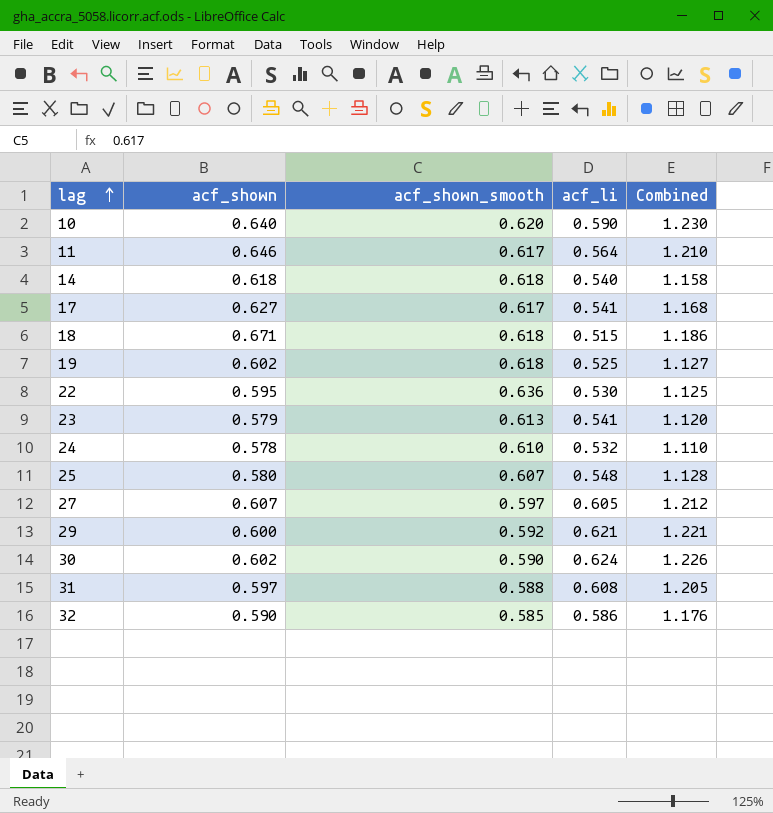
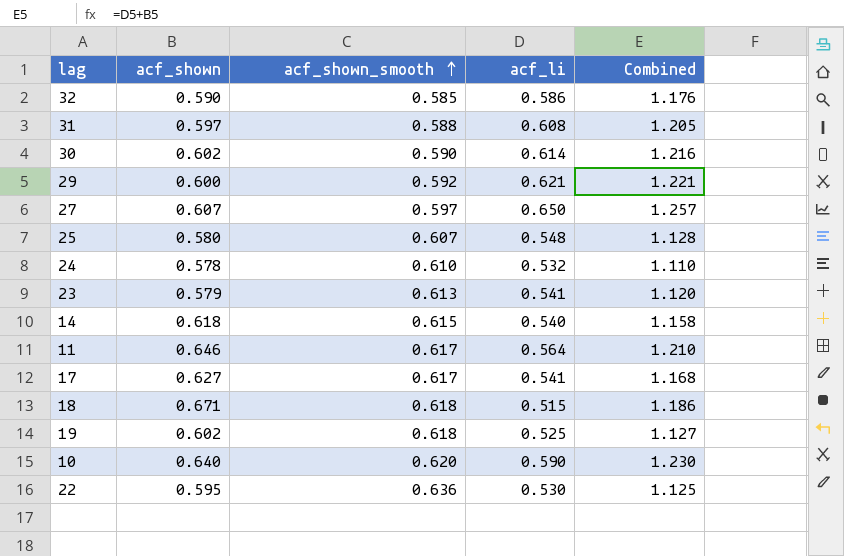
row order: lag ascending -> acf_shown_smooth ascending
30 | acf_li: 0.624 -> 0.614
30 | Combined: 1.226 -> 1.216
27 | acf_li: 0.605 -> 0.650
27 | Combined: 1.212 -> 1.257
14 | acf_shown_smooth: 0.618 -> 0.615

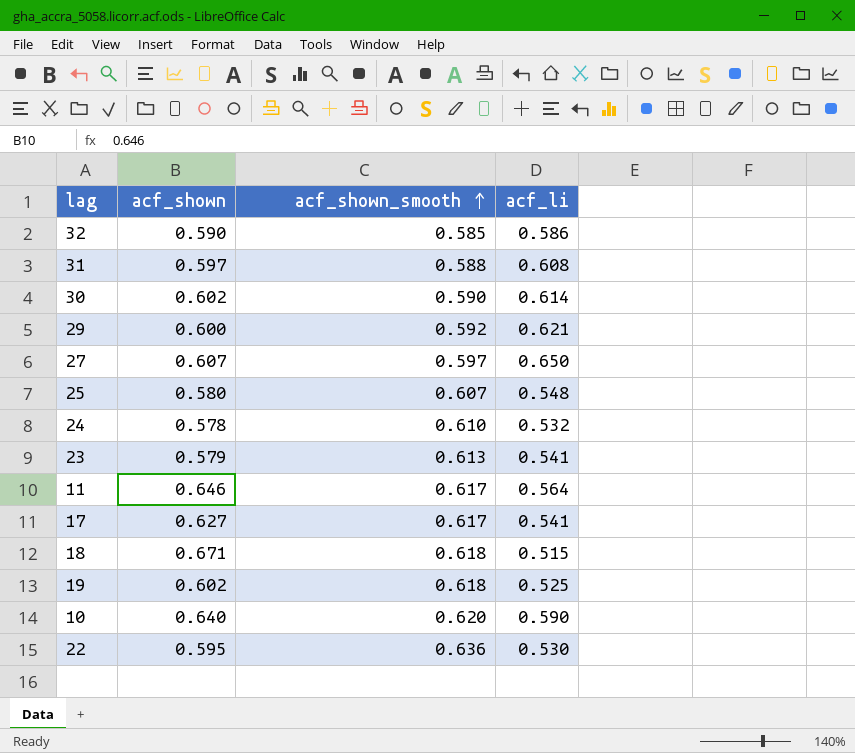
column Combined | formula: [acf_shown] + [acf_li] -> none
row 14: 0.618 | 0.615 | 0.540 | 1.158 -> none

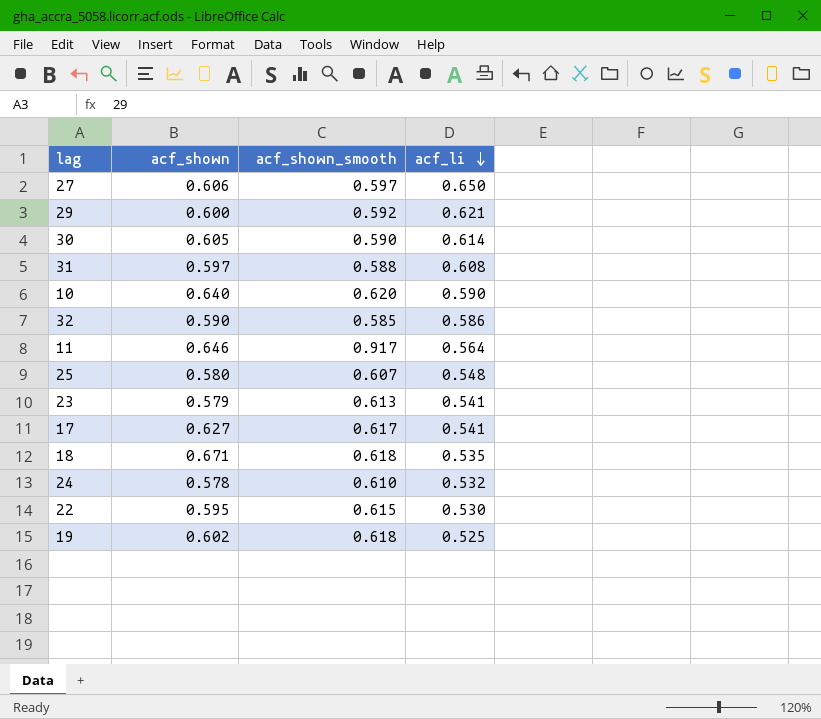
row order: acf_shown_smooth ascending -> acf_li descending
27 | acf_shown: 0.607 -> 0.606
30 | acf_shown: 0.602 -> 0.605
11 | acf_shown_smooth: 0.617 -> 0.917
18 | acf_li: 0.515 -> 0.535
22 | acf_shown_smooth: 0.636 -> 0.615

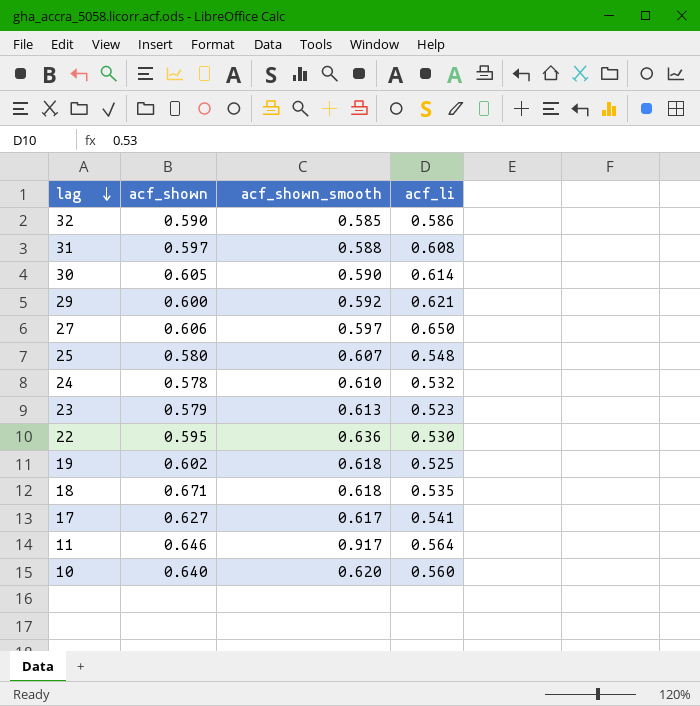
row order: acf_li descending -> lag descending
23 | acf_li: 0.541 -> 0.523
22 | acf_shown_smooth: 0.615 -> 0.636
10 | acf_li: 0.590 -> 0.560

